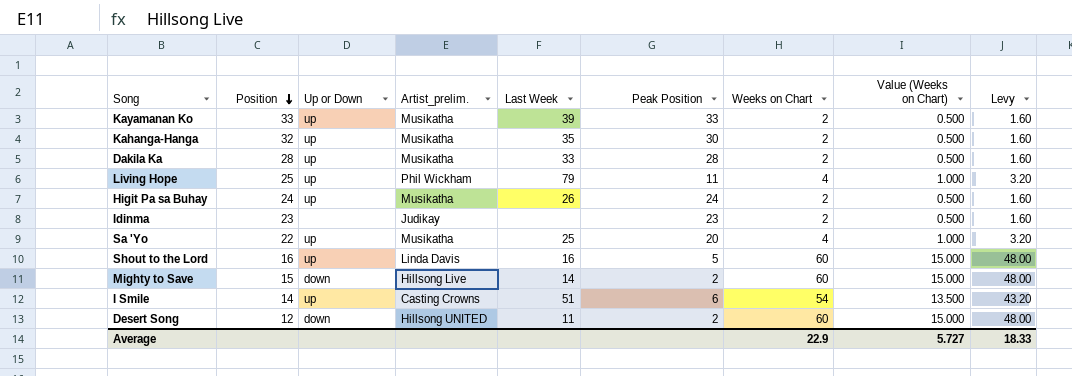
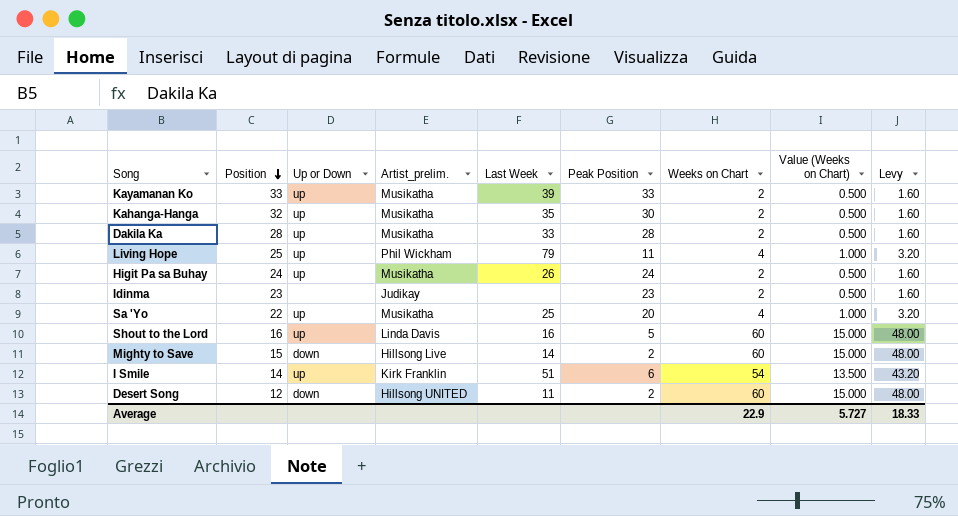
I Smile | Artist_prelim.: Casting Crowns -> Kirk Franklin

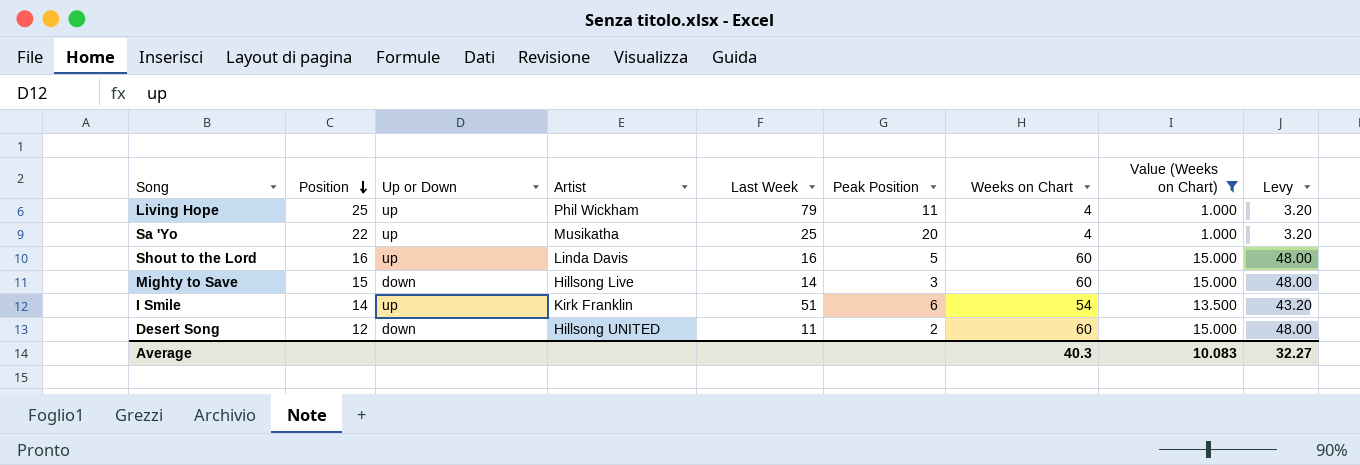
filter: none -> Value (Weeks on Chart) != 0.500
column name: Artist_prelim. -> Artist
Mighty to Save | Peak Position: 2 -> 3
Average | Weeks on Chart: 22.9 -> 40.3
Average | Value (Weeks on Chart): 5.727 -> 10.083
Average | Levy: 18.33 -> 32.27

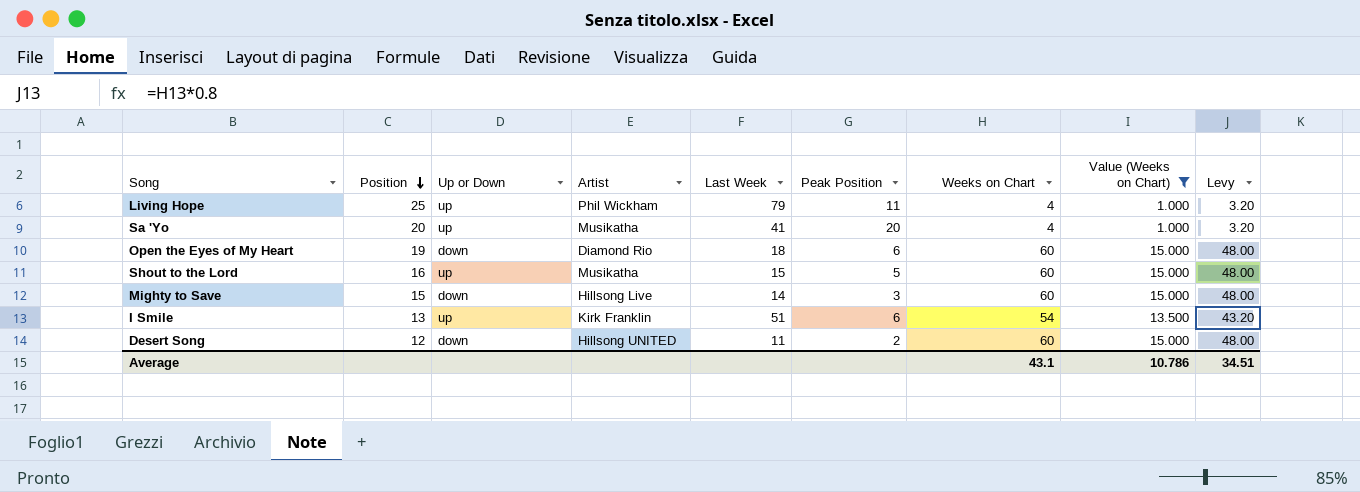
Sa 'Yo | Position: 22 -> 20
Sa 'Yo | Last Week: 25 -> 41
row Open the Eyes of My Heart: none -> 19 | down | Diamond Rio | 18 | 6 | 60 | 15.000 | 48.00
Shout to the Lord | Artist: Linda Davis -> Musikatha
Shout to the Lord | Last Week: 16 -> 15
I Smile | Position: 14 -> 13
Average | Weeks on Chart: 40.3 -> 43.1
Average | Value (Weeks on Chart): 10.083 -> 10.786
Average | Levy: 32.27 -> 34.51

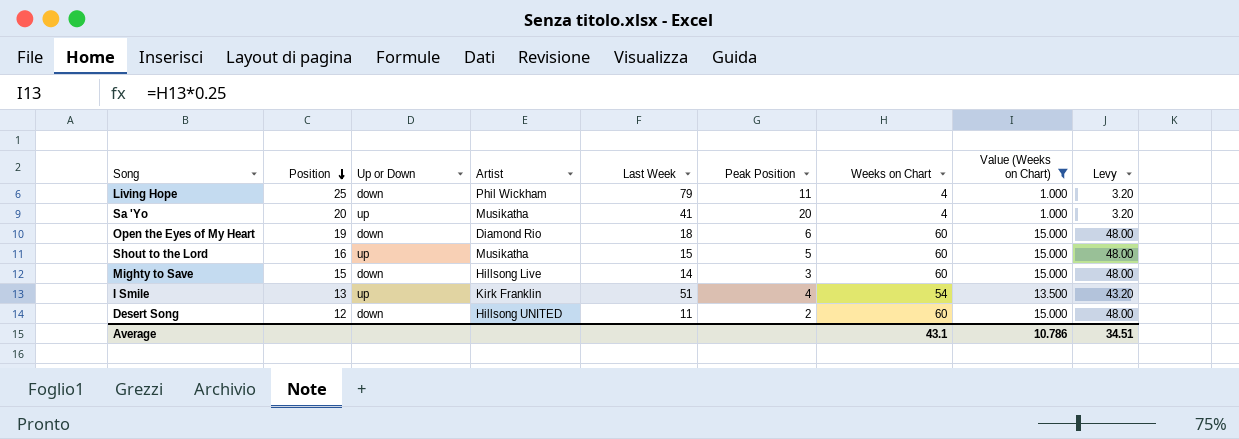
Living Hope | Up or Down: up -> down
I Smile | Peak Position: 6 -> 4

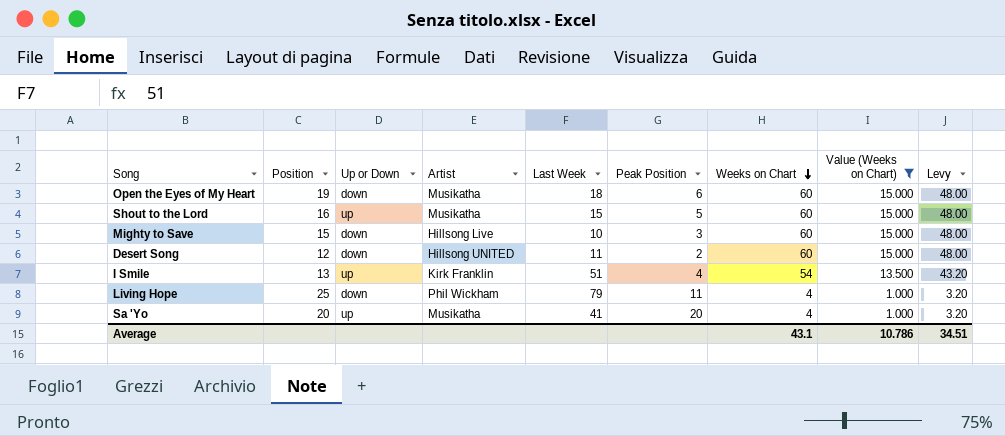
row order: Position descending -> Weeks on Chart descending
Open the Eyes of My Heart | Artist: Diamond Rio -> Musikatha
Mighty to Save | Last Week: 14 -> 10

